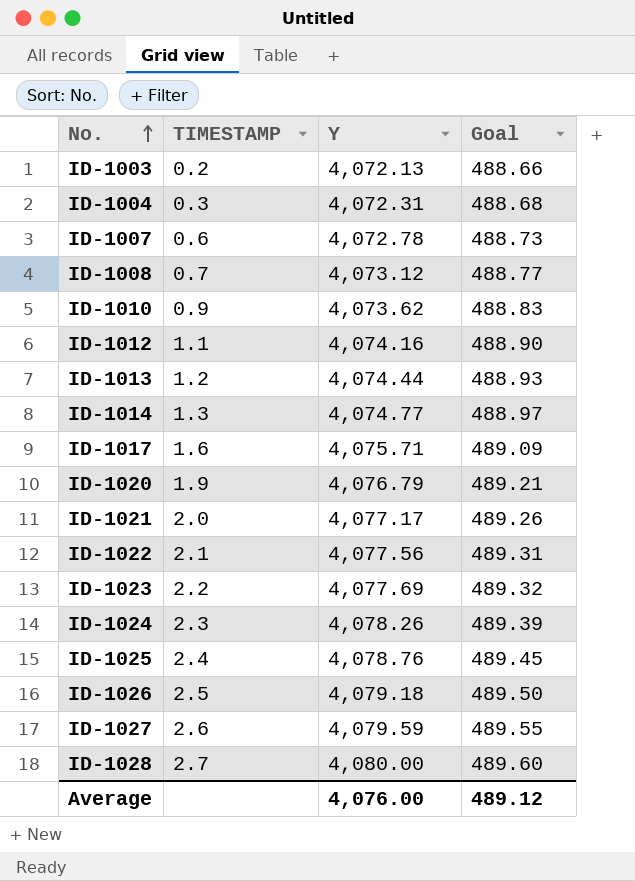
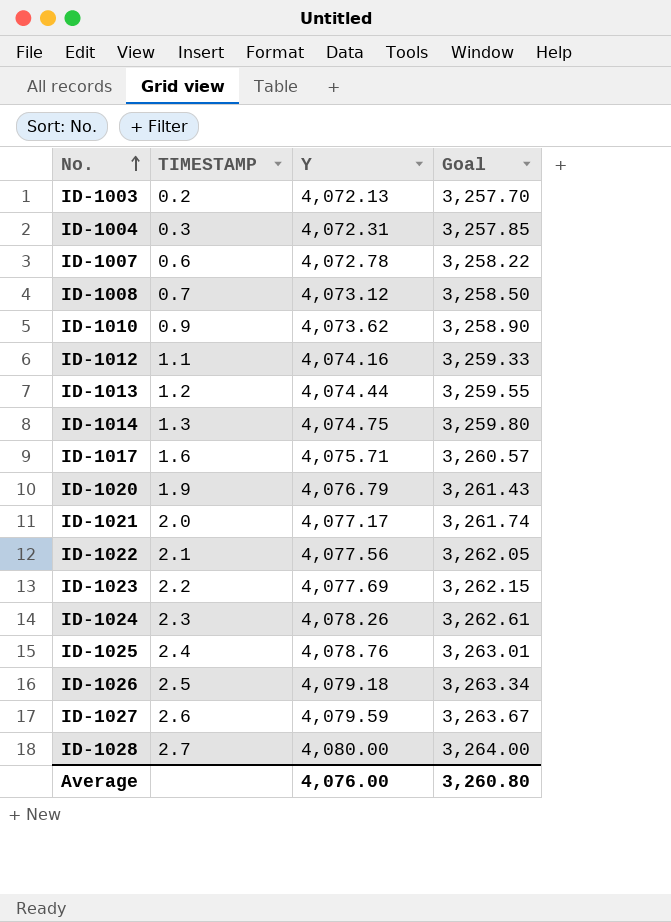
column Goal | formula: [Y] * 0.12 -> [Y] * 0.8
ID-1014 | Y: 4,074.77 -> 4,074.75
Average | Goal: 489.12 -> 3,260.80

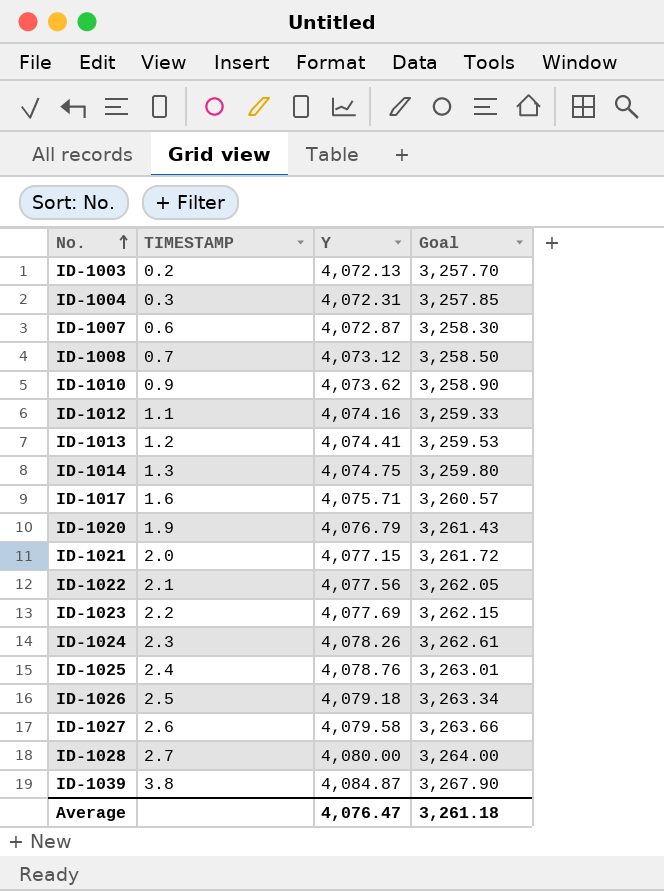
ID-1007 | Y: 4,072.78 -> 4,072.87
ID-1007 | Goal: 3,258.22 -> 3,258.30
ID-1013 | Y: 4,074.44 -> 4,074.41
ID-1013 | Goal: 3,259.55 -> 3,259.53
ID-1021 | Y: 4,077.17 -> 4,077.15
ID-1021 | Goal: 3,261.74 -> 3,261.72
ID-1027 | Y: 4,079.59 -> 4,079.58
ID-1027 | Goal: 3,263.67 -> 3,263.66
row ID-1039: none -> 3.8 | 4,084.87 | 3,267.90
Average | Y: 4,076.00 -> 4,076.47
Average | Goal: 3,260.80 -> 3,261.18

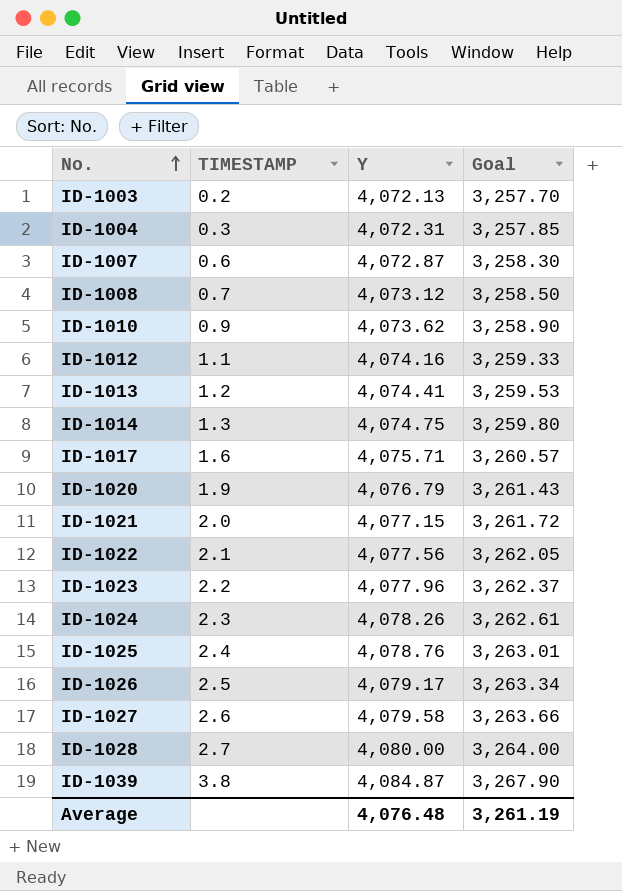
ID-1023 | Y: 4,077.69 -> 4,077.96
ID-1023 | Goal: 3,262.15 -> 3,262.37
ID-1026 | Y: 4,079.18 -> 4,079.17
Average | Y: 4,076.47 -> 4,076.48
Average | Goal: 3,261.18 -> 3,261.19

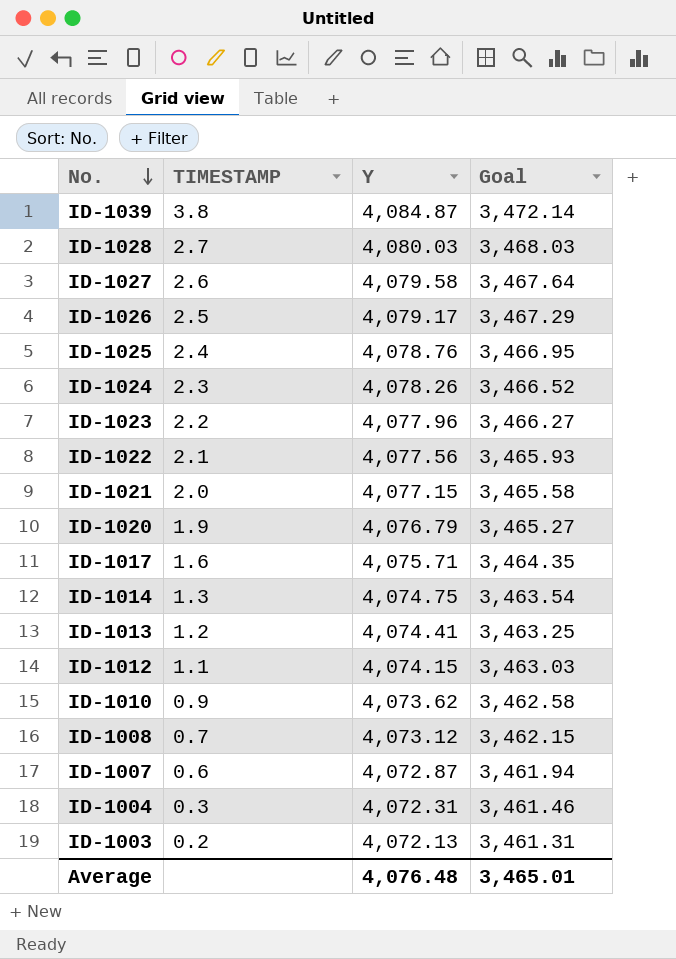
row order: No. ascending -> No. descending
column Goal | formula: [Y] * 0.8 -> [Y] * 0.85
ID-1028 | Y: 4,080.00 -> 4,080.03
ID-1012 | Y: 4,074.16 -> 4,074.15
Average | Goal: 3,261.19 -> 3,465.01

